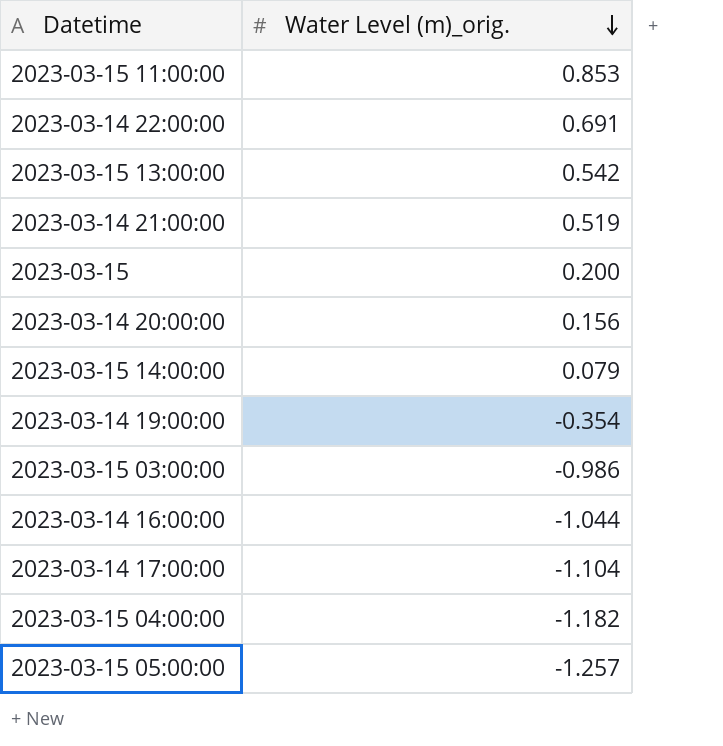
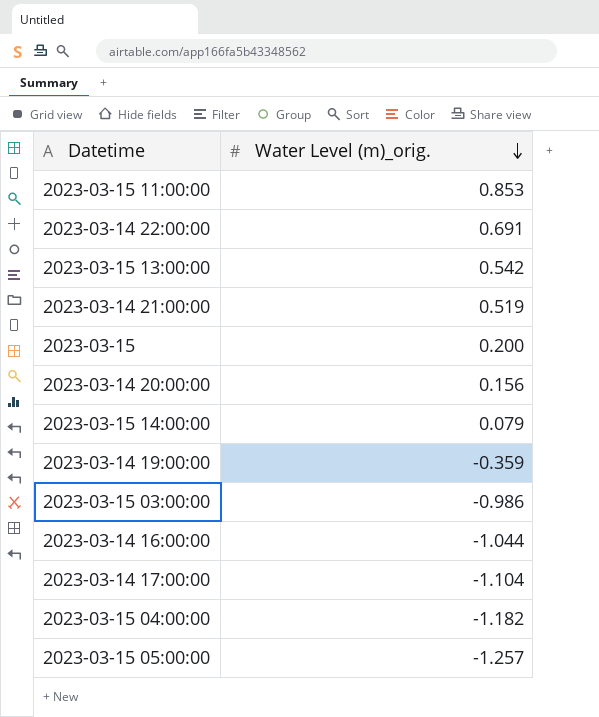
2023-03-14 19:00:00 | Water Level (m)_orig.: -0.354 -> -0.359

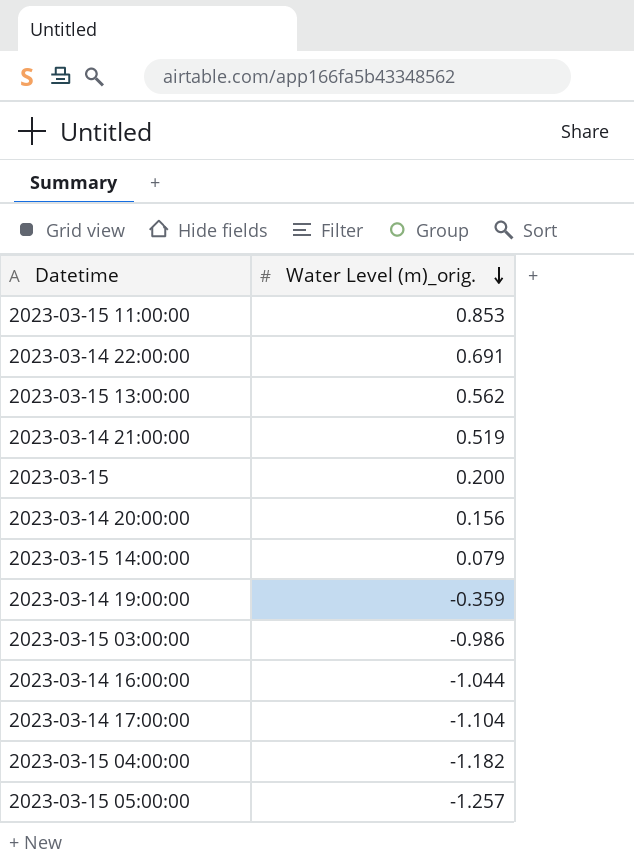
2023-03-15 13:00:00 | Water Level (m)_orig.: 0.542 -> 0.562

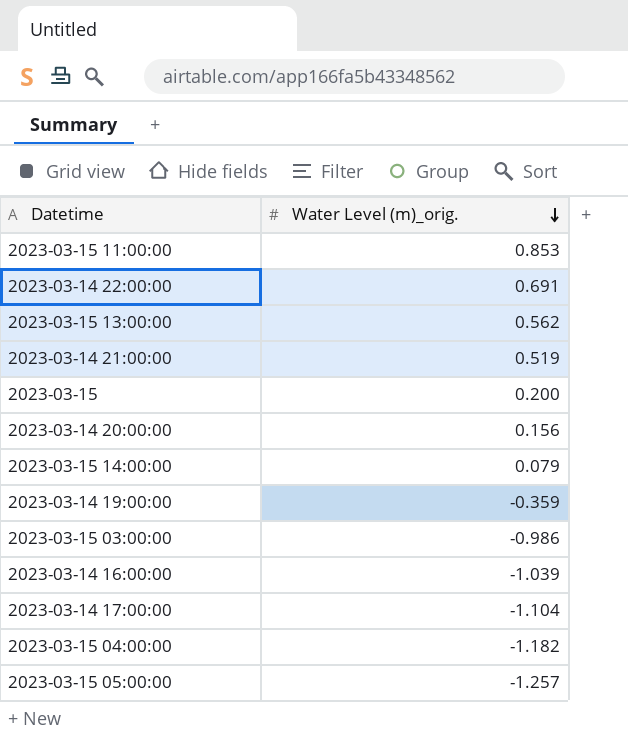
2023-03-14 16:00:00 | Water Level (m)_orig.: -1.044 -> -1.039

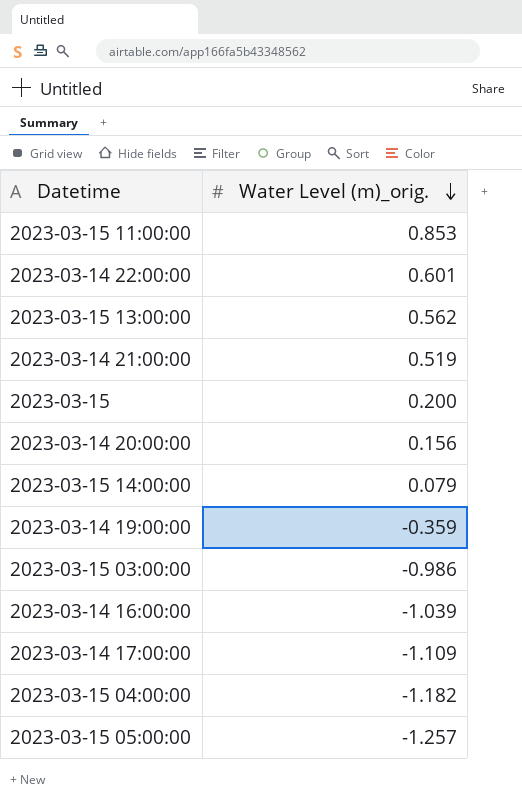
2023-03-14 22:00:00 | Water Level (m)_orig.: 0.691 -> 0.601
2023-03-14 17:00:00 | Water Level (m)_orig.: -1.104 -> -1.109

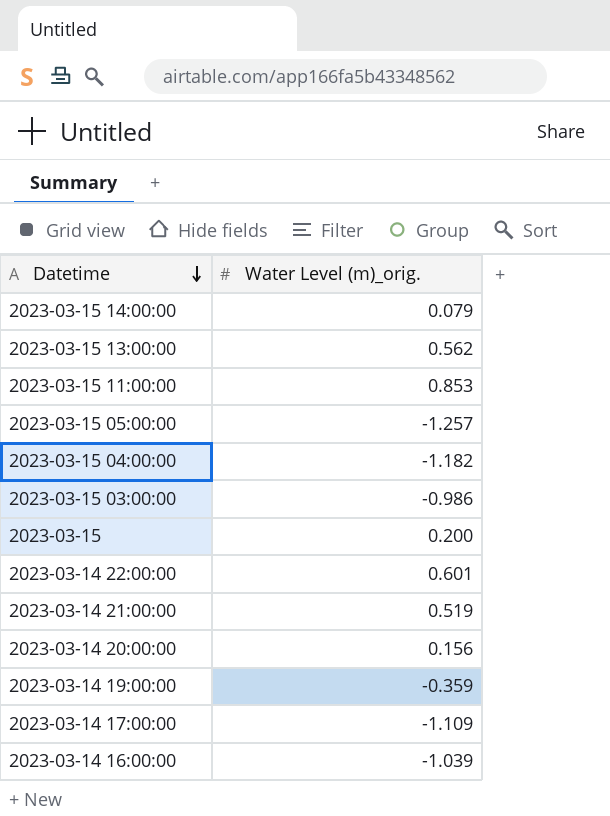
row order: Water Level (m)_orig. descending -> Datetime descending

